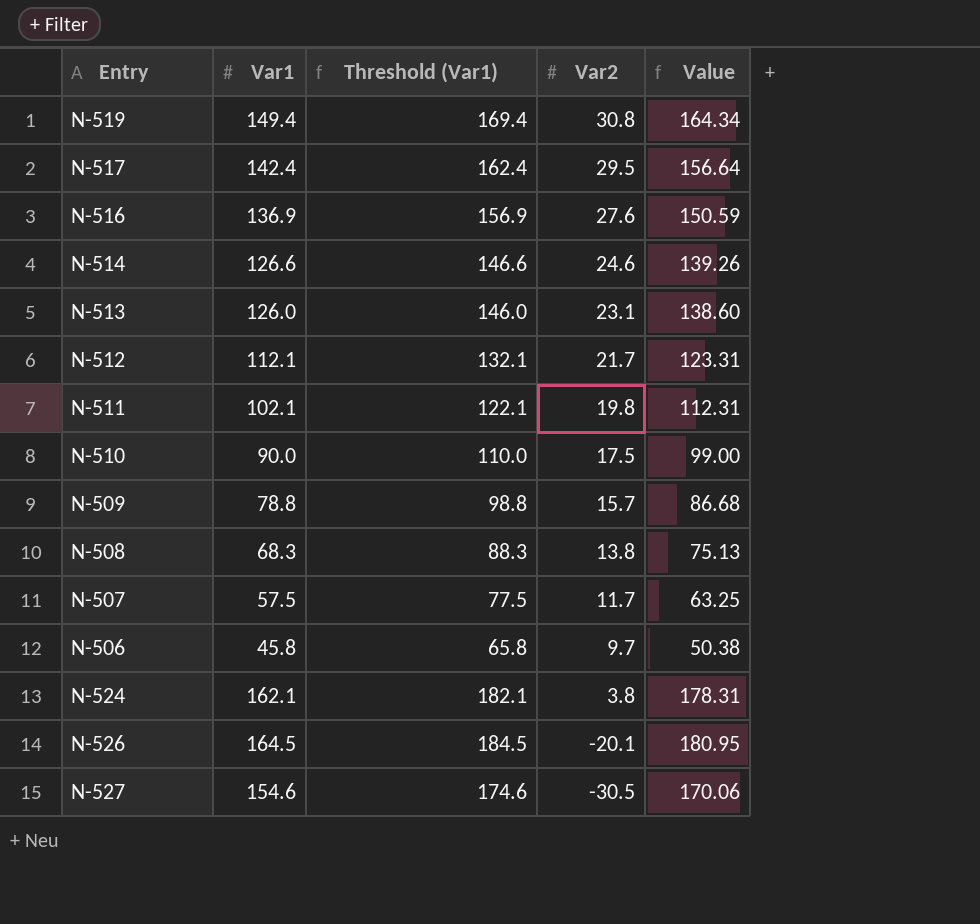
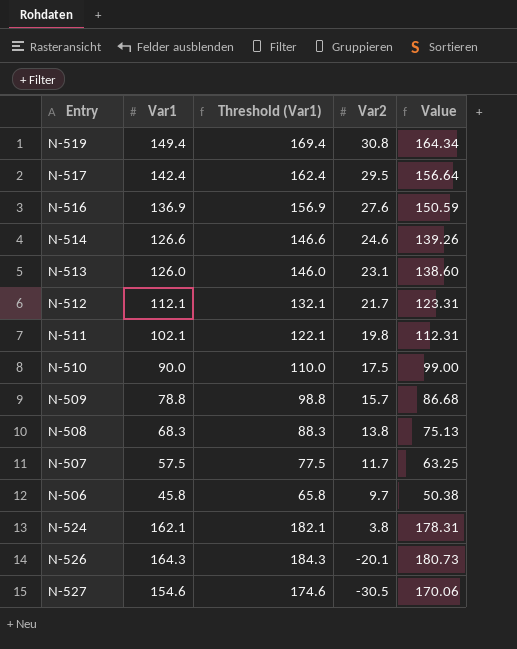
N-526 | Var1: 164.5 -> 164.3
N-526 | Threshold (Var1): 184.5 -> 184.3
N-526 | Value: 180.95 -> 180.73

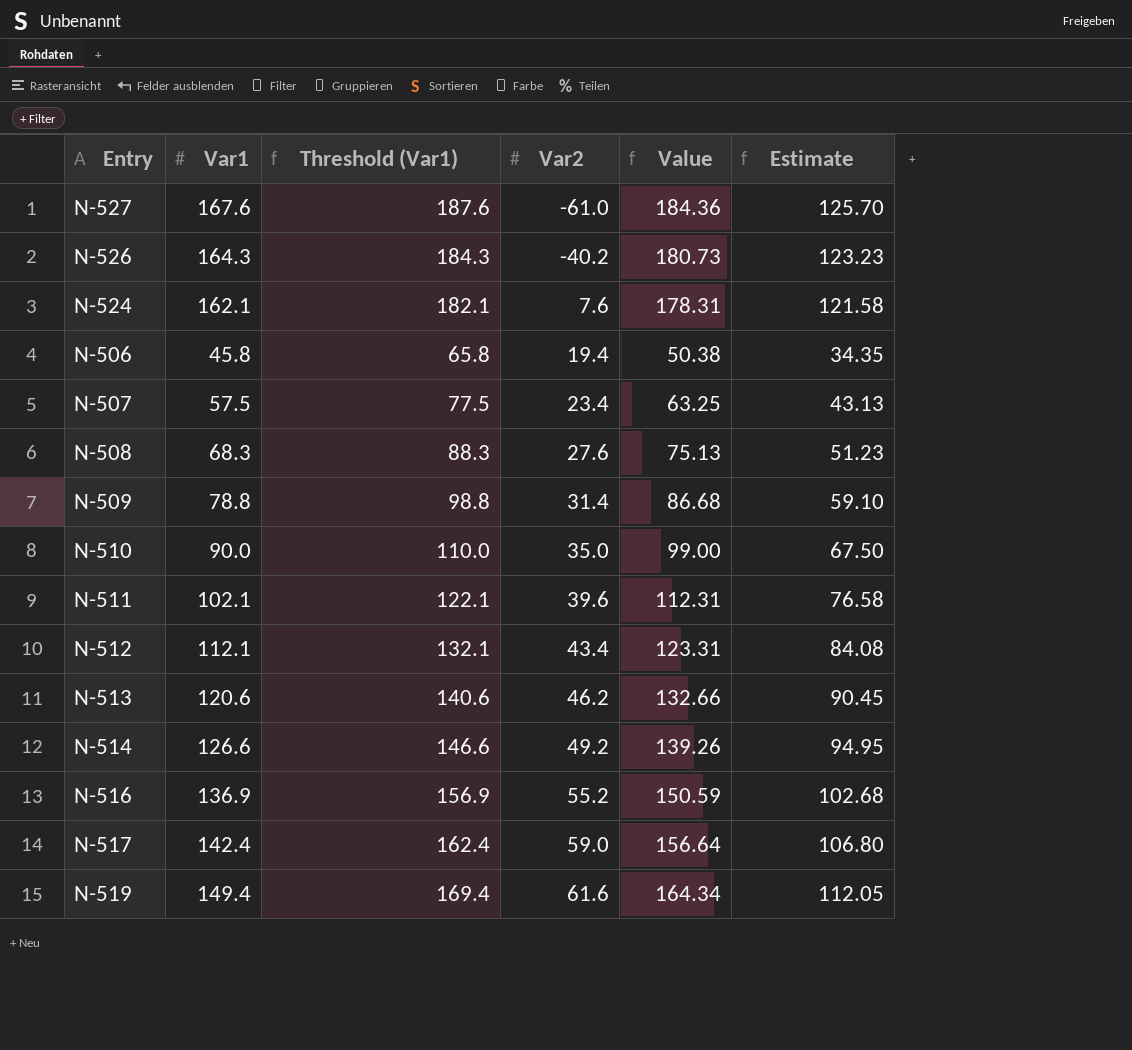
row order: Var2 descending -> Var2 ascending
column Estimate | formula: none -> [Var1] * 0.75
N-527 | Var1: 154.6 -> 167.6
N-527 | Threshold (Var1): 174.6 -> 187.6
N-527 | Var2: -30.5 -> -61.0
N-527 | Value: 170.06 -> 184.36
N-526 | Var2: -20.1 -> -40.2
N-524 | Var2: 3.8 -> 7.6
N-506 | Var2: 9.7 -> 19.4
N-507 | Var2: 11.7 -> 23.4
N-508 | Var2: 13.8 -> 27.6
N-509 | Var2: 15.7 -> 31.4
N-510 | Var2: 17.5 -> 35.0
N-511 | Var2: 19.8 -> 39.6
N-512 | Var2: 21.7 -> 43.4
N-513 | Var1: 126.0 -> 120.6
N-513 | Threshold (Var1): 146.0 -> 140.6
N-513 | Var2: 23.1 -> 46.2
N-513 | Value: 138.60 -> 132.66
N-514 | Var2: 24.6 -> 49.2
N-516 | Var2: 27.6 -> 55.2
N-517 | Var2: 29.5 -> 59.0
N-519 | Var2: 30.8 -> 61.6

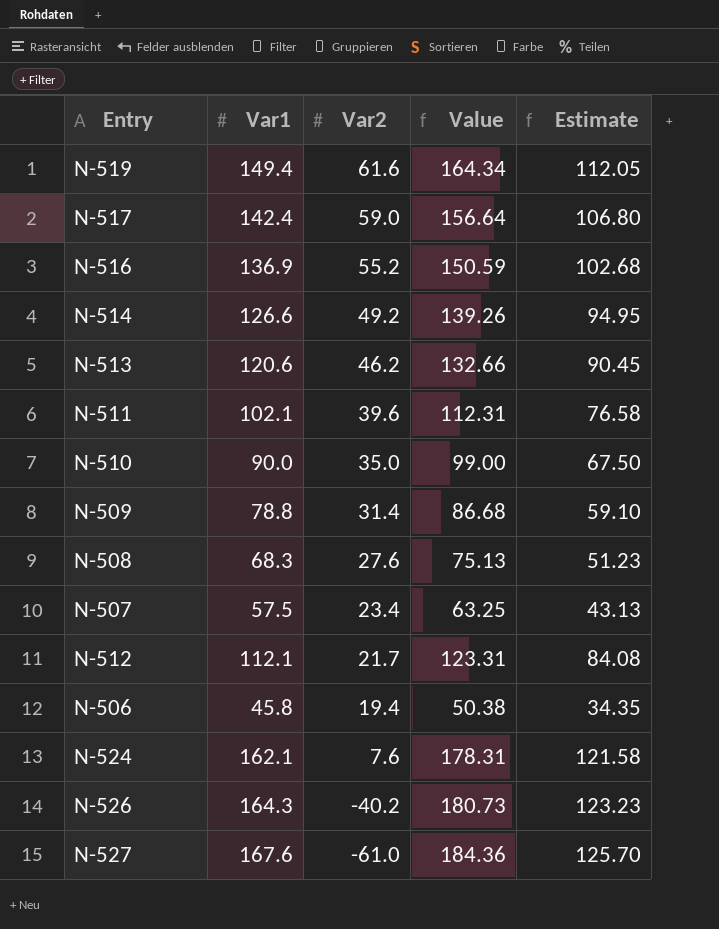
row order: Var2 ascending -> Var2 descending
column Threshold (Var1) | formula: [Var1] + 20 -> none
N-512 | Var2: 43.4 -> 21.7

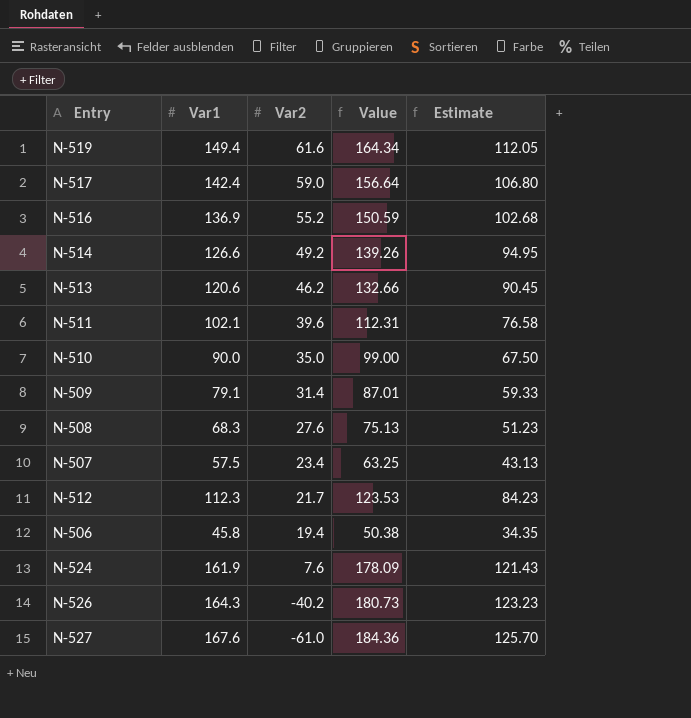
N-509 | Var1: 78.8 -> 79.1
N-509 | Value: 86.68 -> 87.01
N-509 | Estimate: 59.10 -> 59.33
N-512 | Var1: 112.1 -> 112.3
N-512 | Value: 123.31 -> 123.53
N-512 | Estimate: 84.08 -> 84.23
N-524 | Var1: 162.1 -> 161.9
N-524 | Value: 178.31 -> 178.09
N-524 | Estimate: 121.58 -> 121.43

